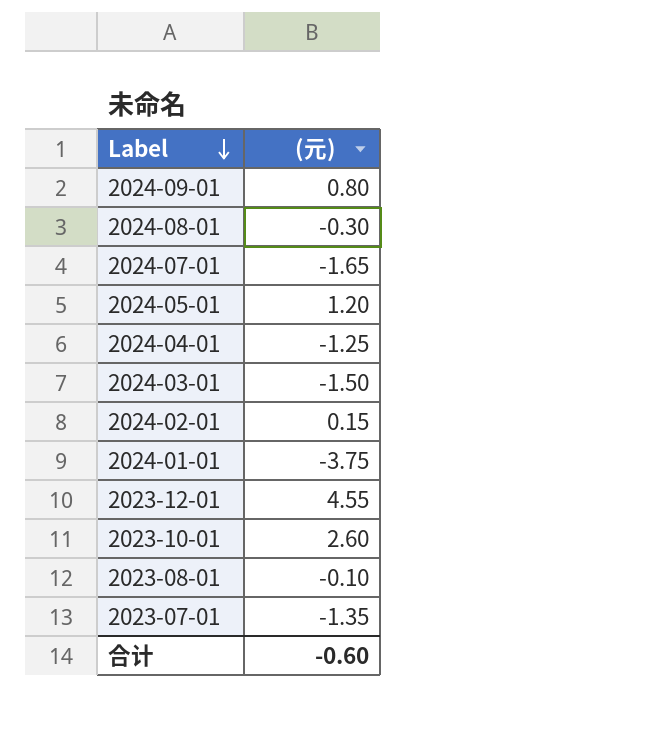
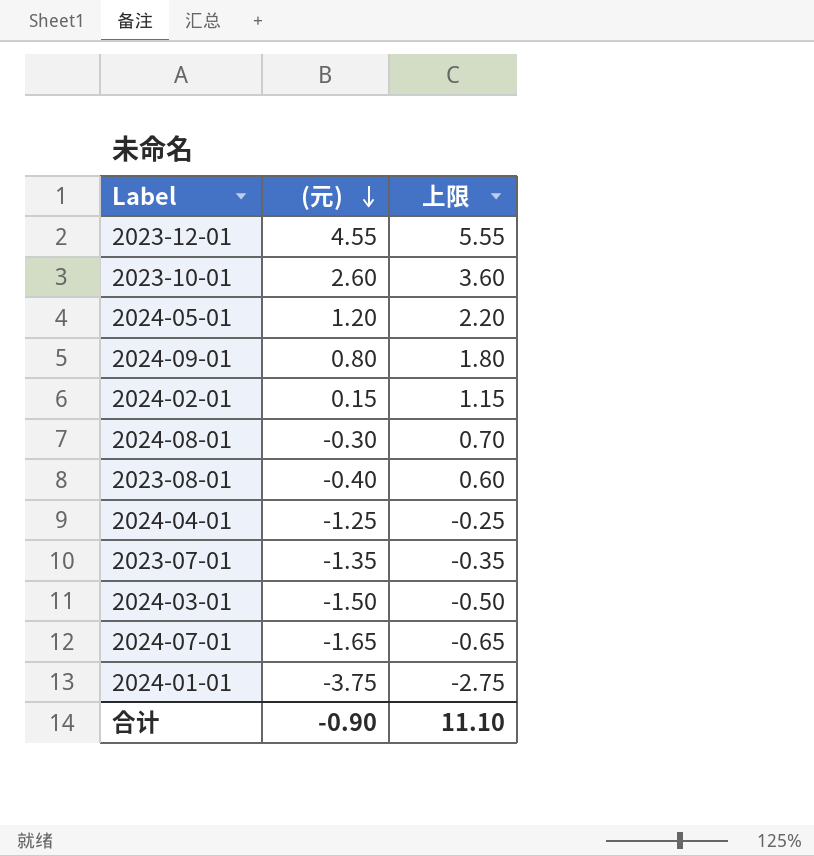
row order: Label descending -> (元) descending
column 上限 | formula: none -> [(元)] + 1
2023-08-01 | (元): -0.10 -> -0.40
合计 | (元): -0.60 -> -0.90

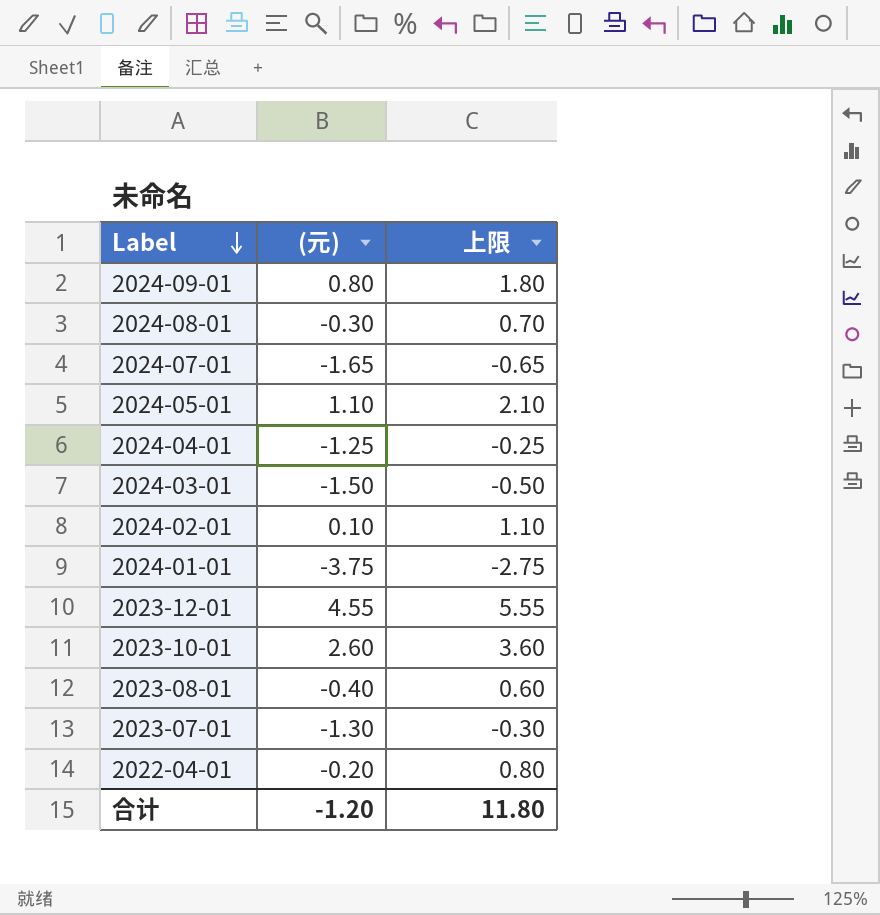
row order: (元) descending -> Label descending
2024-05-01 | (元): 1.20 -> 1.10
2024-05-01 | 上限: 2.20 -> 2.10
2024-02-01 | (元): 0.15 -> 0.10
2024-02-01 | 上限: 1.15 -> 1.10
2023-07-01 | (元): -1.35 -> -1.30
2023-07-01 | 上限: -0.35 -> -0.30
row 2022-04-01: none -> -0.20 | 0.80
合计 | (元): -0.90 -> -1.20
合计 | 上限: 11.10 -> 11.80

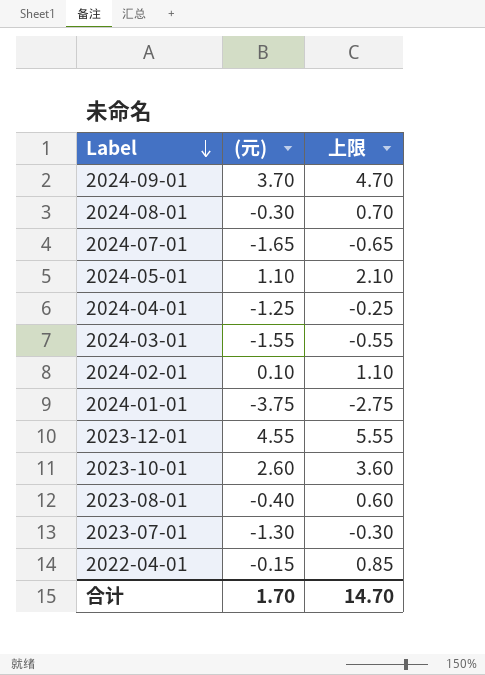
2024-09-01 | (元): 0.80 -> 3.70
2024-09-01 | 上限: 1.80 -> 4.70
2024-03-01 | (元): -1.50 -> -1.55
2024-03-01 | 上限: -0.50 -> -0.55
2022-04-01 | (元): -0.20 -> -0.15
2022-04-01 | 上限: 0.80 -> 0.85
合计 | (元): -1.20 -> 1.70
合计 | 上限: 11.80 -> 14.70

